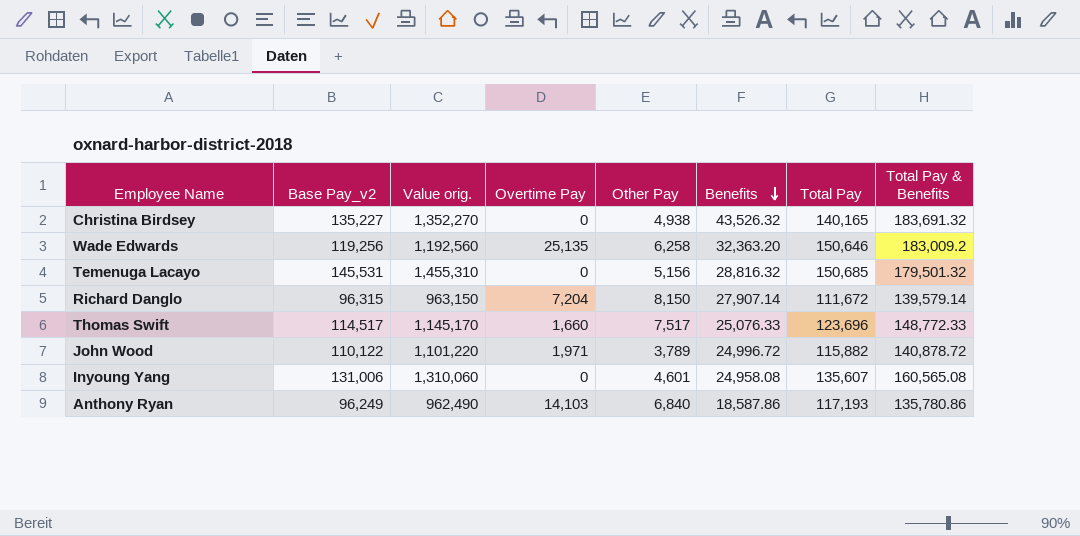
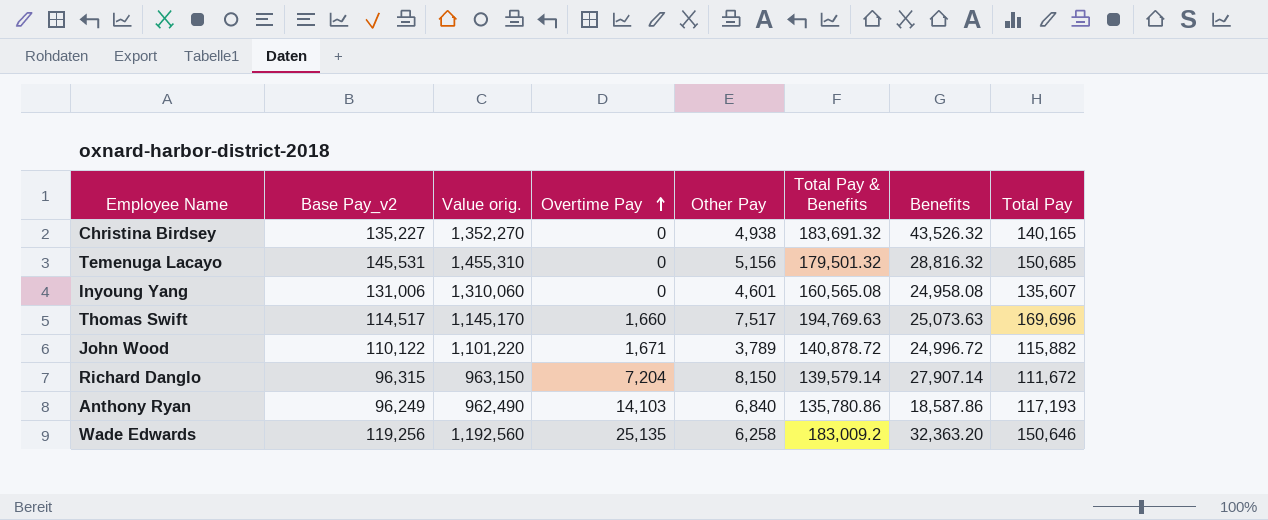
row order: Benefits descending -> Overtime Pay ascending
column Total Pay & Benefits | position: 8 -> 6
Thomas Swift | Total Pay & Benefits: 148,772.33 -> 194,769.63
Thomas Swift | Benefits: 25,076.33 -> 25,073.63
Thomas Swift | Total Pay: 123,696 -> 169,696
John Wood | Overtime Pay: 1,971 -> 1,671

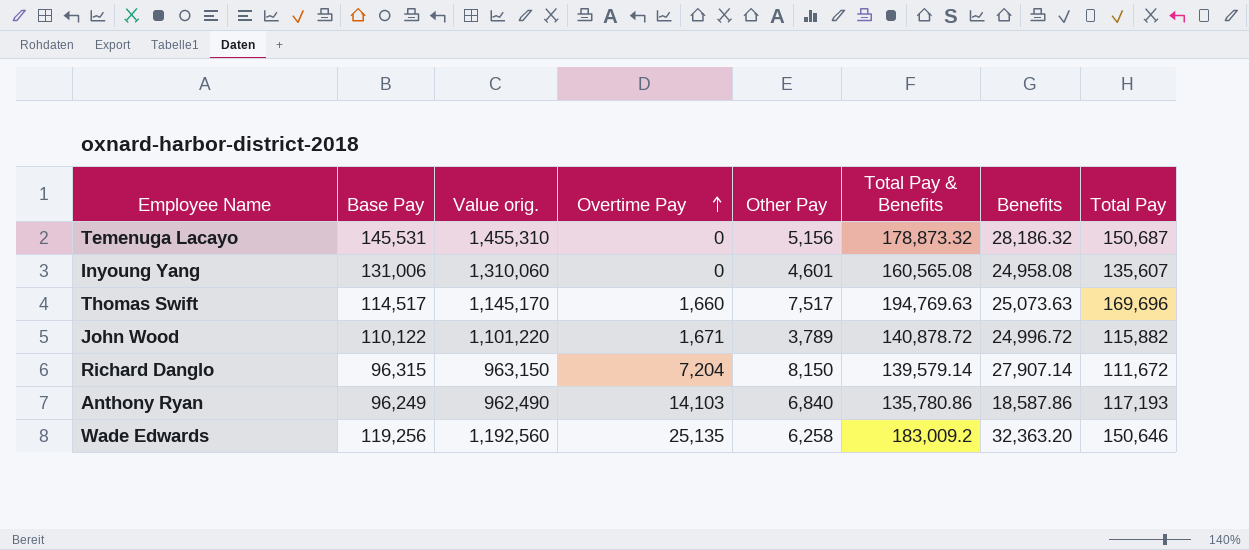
column name: Base Pay_v2 -> Base Pay
row Christina Birdsey: 135,227 | 1,352,270 | 0 | 4,938 | 183,691.32 | 43,526.32 | 140,165 -> none
Temenuga Lacayo | Total Pay & Benefits: 179,501.32 -> 178,873.32
Temenuga Lacayo | Benefits: 28,816.32 -> 28,186.32
Temenuga Lacayo | Total Pay: 150,685 -> 150,687

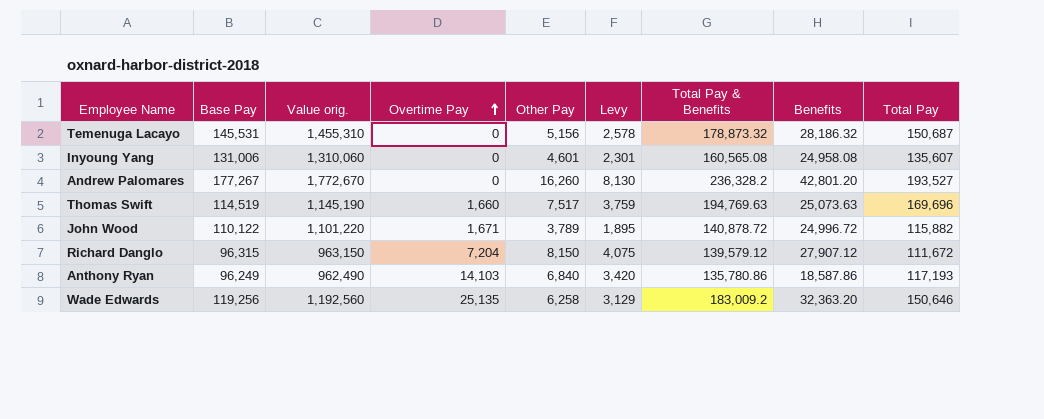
column Levy | formula: none -> [Other Pay] * 0.5
row Andrew Palomares: none -> 177,267 | 1,772,670 | 0 | 16,260 | 8,130 | 236,328.2 | 42,801.20 | 193,527
Thomas Swift | Base Pay: 114,517 -> 114,519
Thomas Swift | Value orig.: 1,145,170 -> 1,145,190
Richard Danglo | Total Pay & Benefits: 139,579.14 -> 139,579.12
Richard Danglo | Benefits: 27,907.14 -> 27,907.12

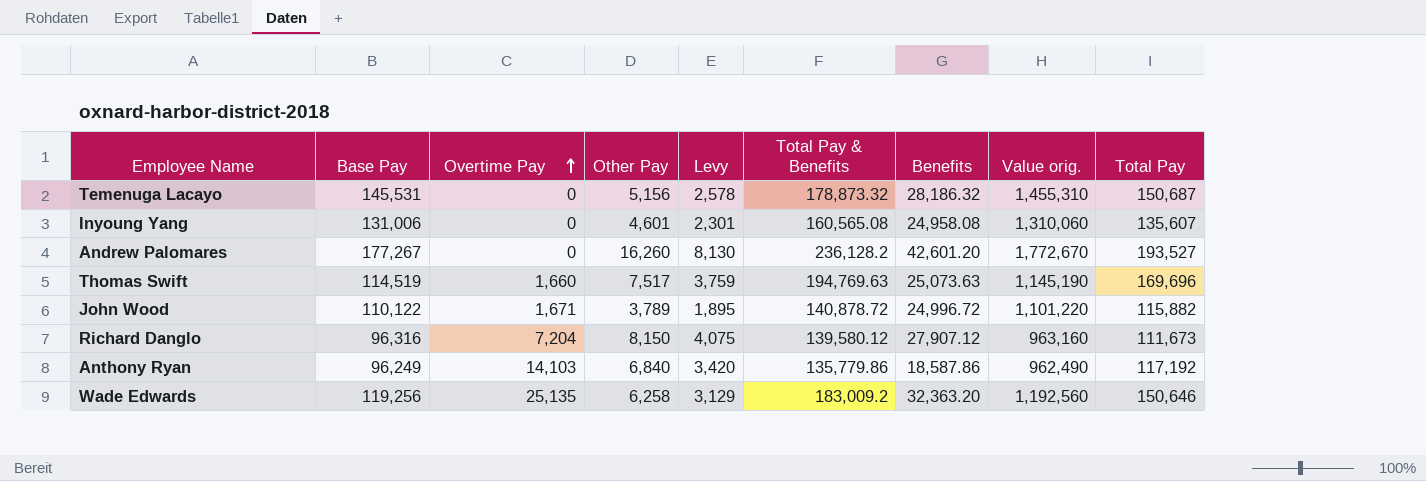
column Value orig. | position: 3 -> 8
Andrew Palomares | Total Pay & Benefits: 236,328.2 -> 236,128.2
Andrew Palomares | Benefits: 42,801.20 -> 42,601.20
Richard Danglo | Base Pay: 96,315 -> 96,316
Richard Danglo | Total Pay & Benefits: 139,579.12 -> 139,580.12
Richard Danglo | Value orig.: 963,150 -> 963,160
Richard Danglo | Total Pay: 111,672 -> 111,673
Anthony Ryan | Total Pay & Benefits: 135,780.86 -> 135,779.86
Anthony Ryan | Total Pay: 117,193 -> 117,192

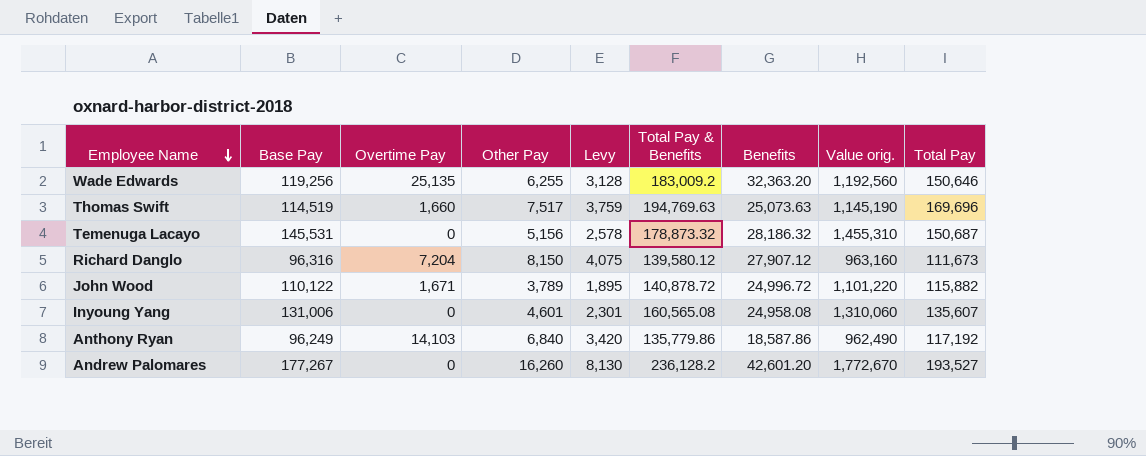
row order: Overtime Pay ascending -> Employee Name descending
Wade Edwards | Other Pay: 6,258 -> 6,255
Wade Edwards | Levy: 3,129 -> 3,128

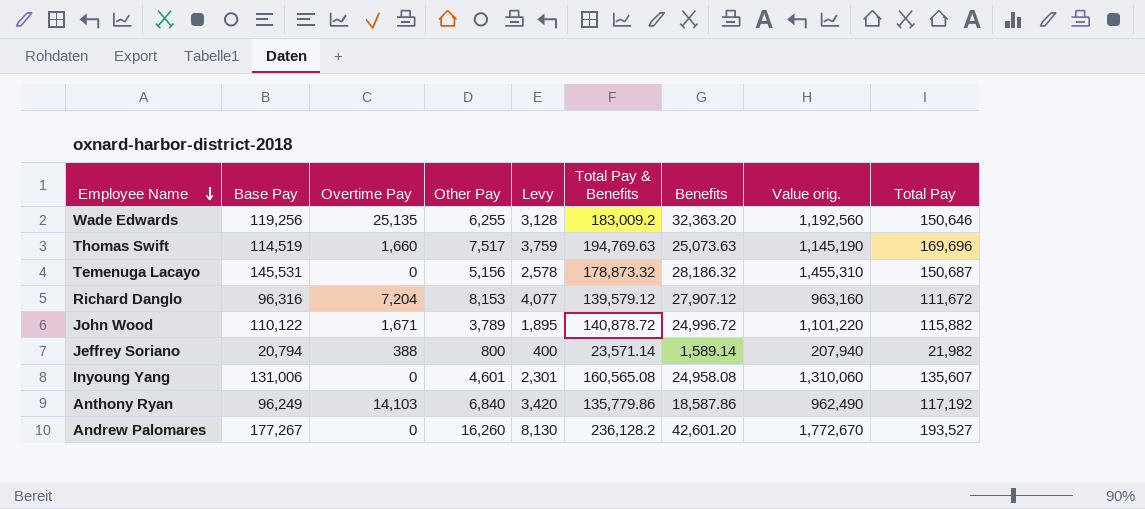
Richard Danglo | Other Pay: 8,150 -> 8,153
Richard Danglo | Levy: 4,075 -> 4,077
Richard Danglo | Total Pay & Benefits: 139,580.12 -> 139,579.12
Richard Danglo | Total Pay: 111,673 -> 111,672
row Jeffrey Soriano: none -> 20,794 | 388 | 800 | 400 | 23,571.14 | 1,589.14 | 207,940 | 21,982

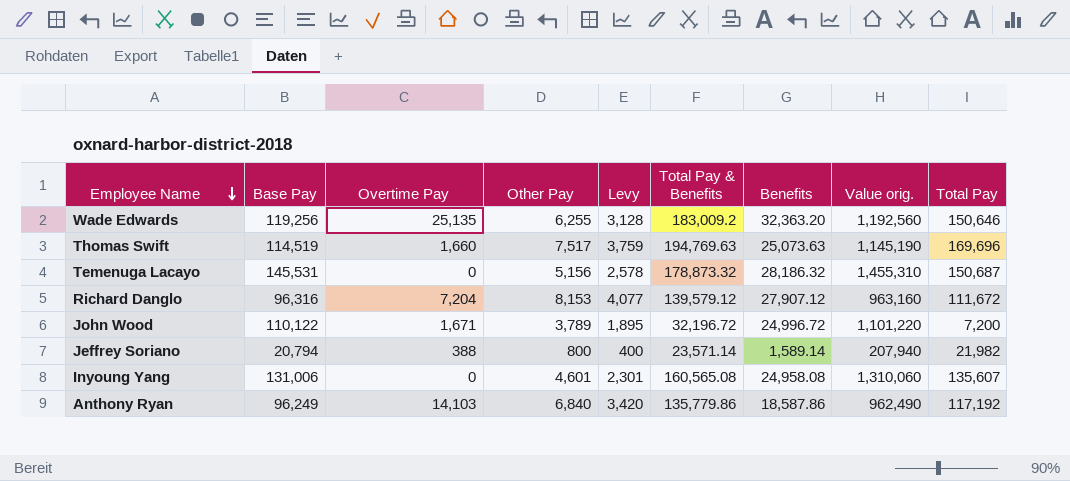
row Andrew Palomares: 177,267 | 0 | 16,260 | 8,130 | 236,128.2 | 42,601.20 | 1,772,670 | 193,527 -> none
John Wood | Total Pay & Benefits: 140,878.72 -> 32,196.72
John Wood | Total Pay: 115,882 -> 7,200

